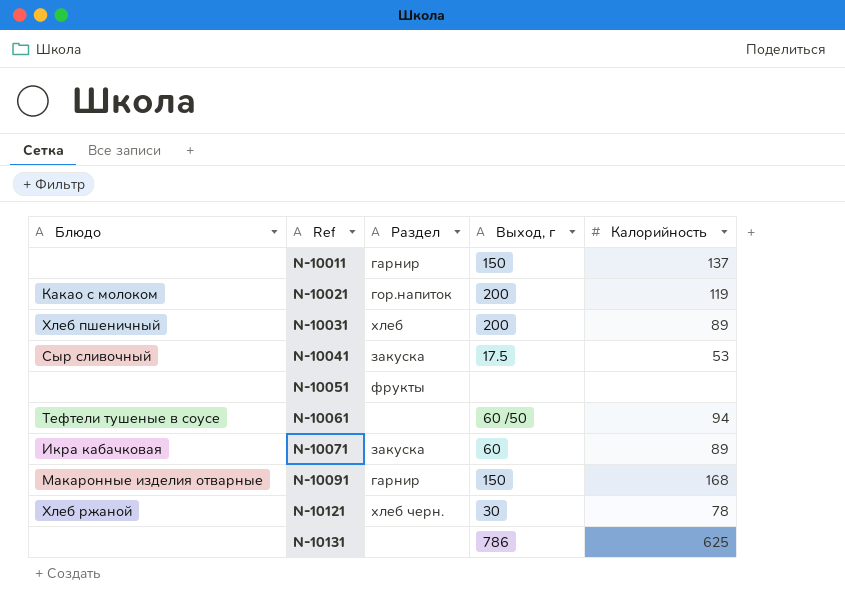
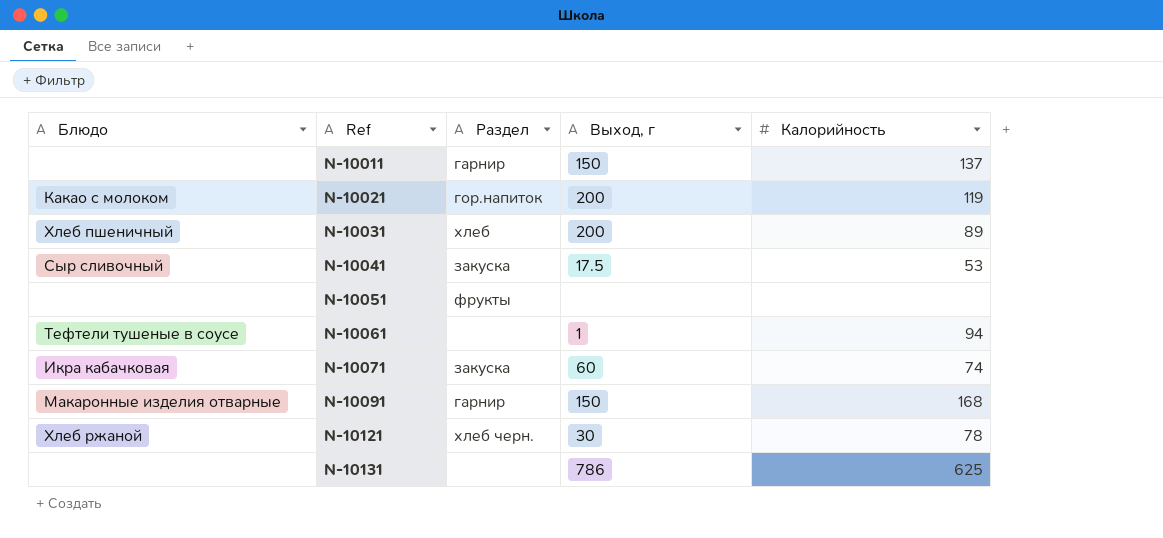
N-10061 | Выход, г: 60 /50 -> 1
N-10071 | Калорийность: 89 -> 74

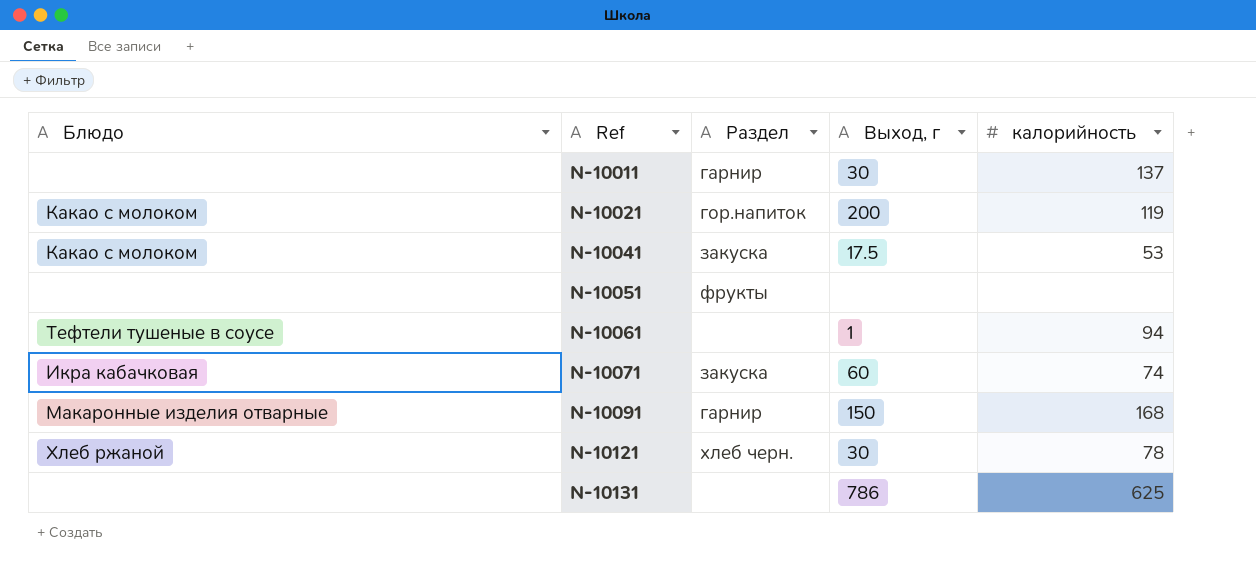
column name: Калорийность -> калорийность
row N-10031: Хлеб пшеничный | хлеб | 200 | 89 -> none
N-10011 | Выход, г: 150 -> 30
N-10041 | Блюдо: Сыр сливочный -> Какао с молоком

